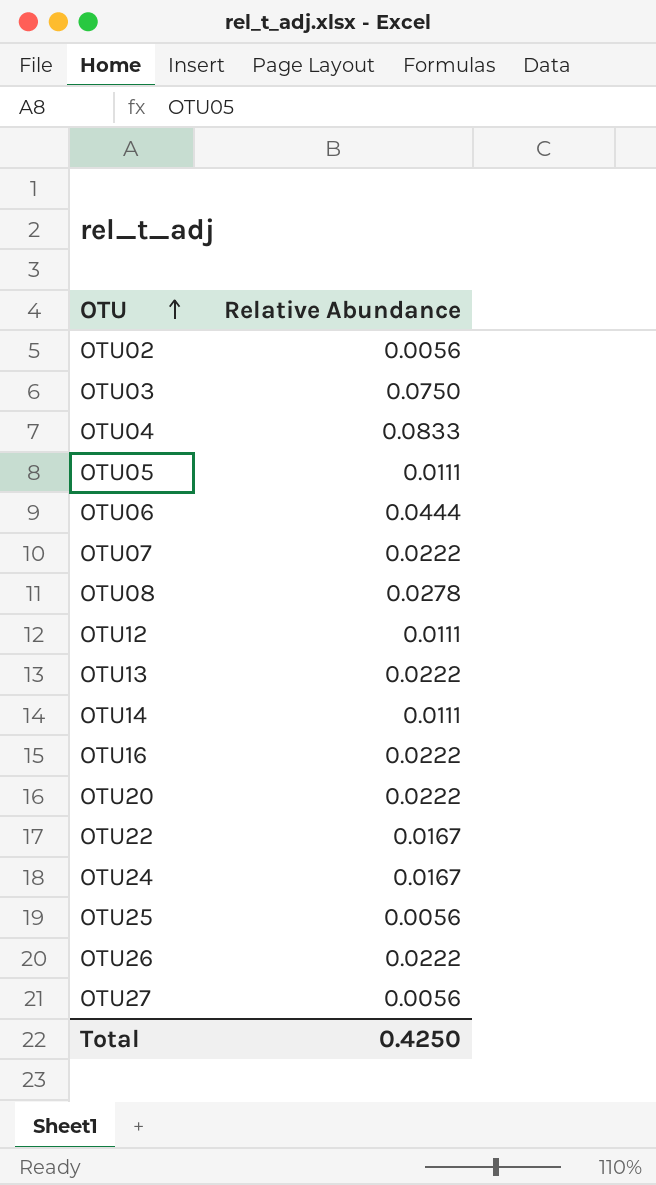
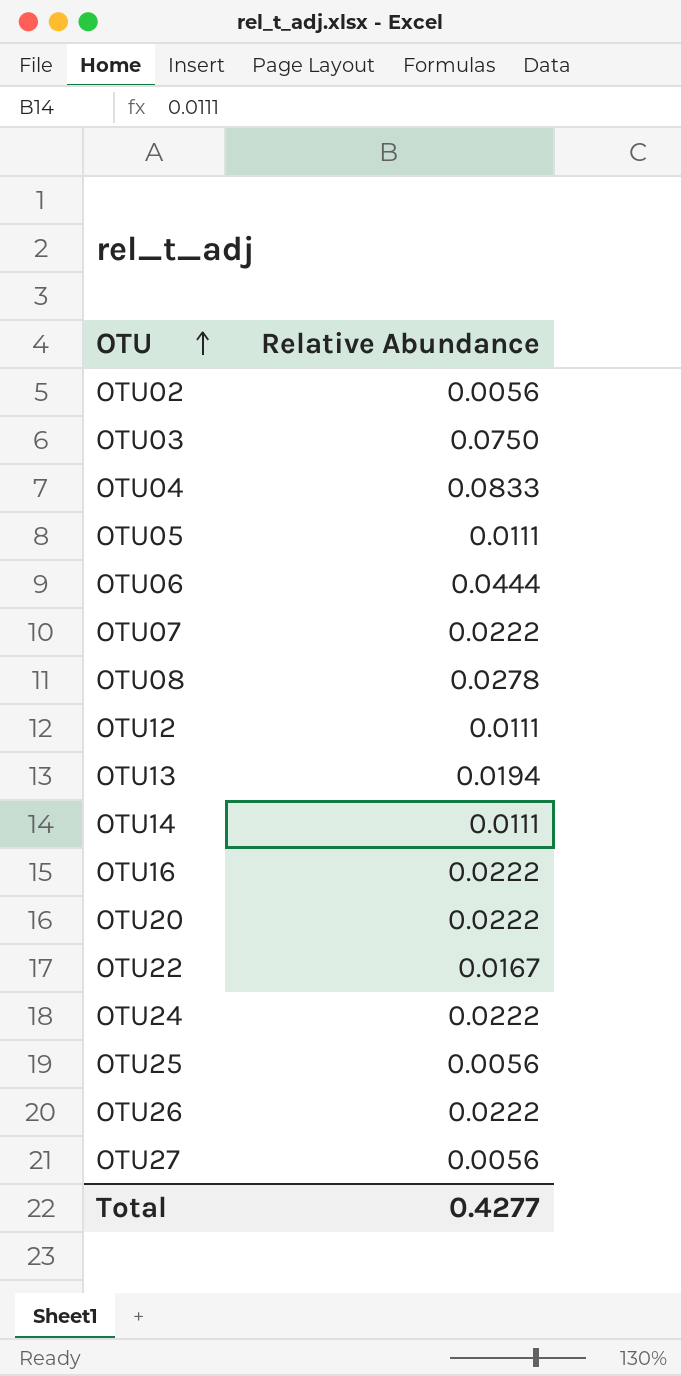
OTU13 | Relative Abundance: 0.0222 -> 0.0194
OTU24 | Relative Abundance: 0.0167 -> 0.0222
Total | Relative Abundance: 0.4250 -> 0.4277

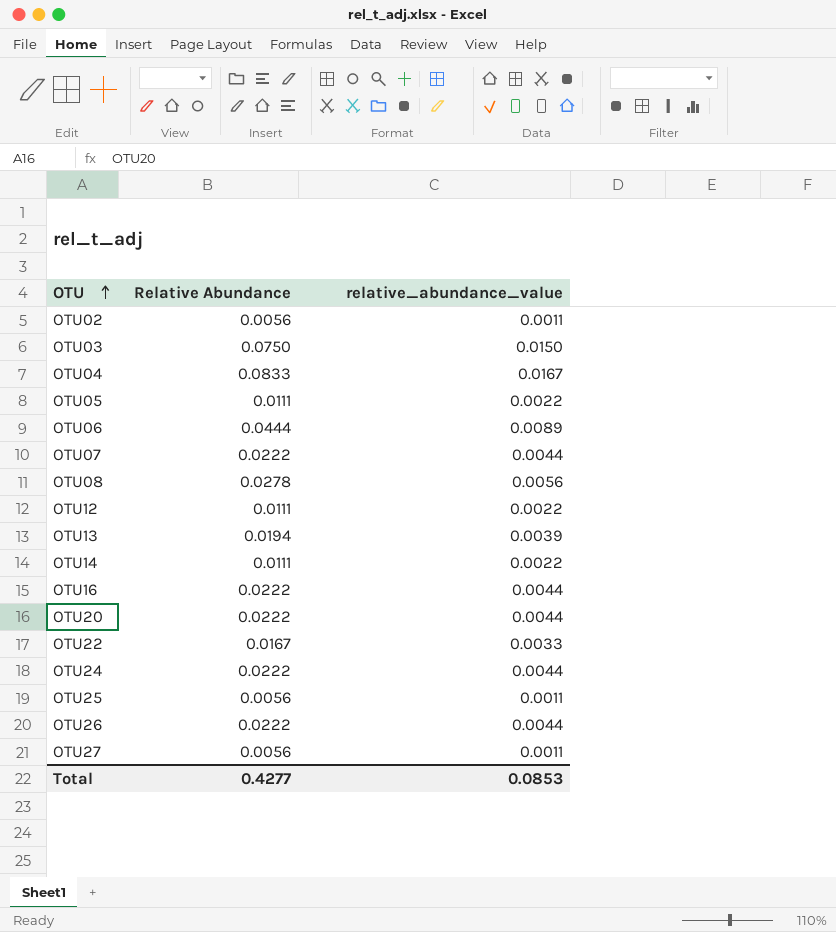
column relative_abundance_value | formula: none -> [Relative Abundance] * 0.2

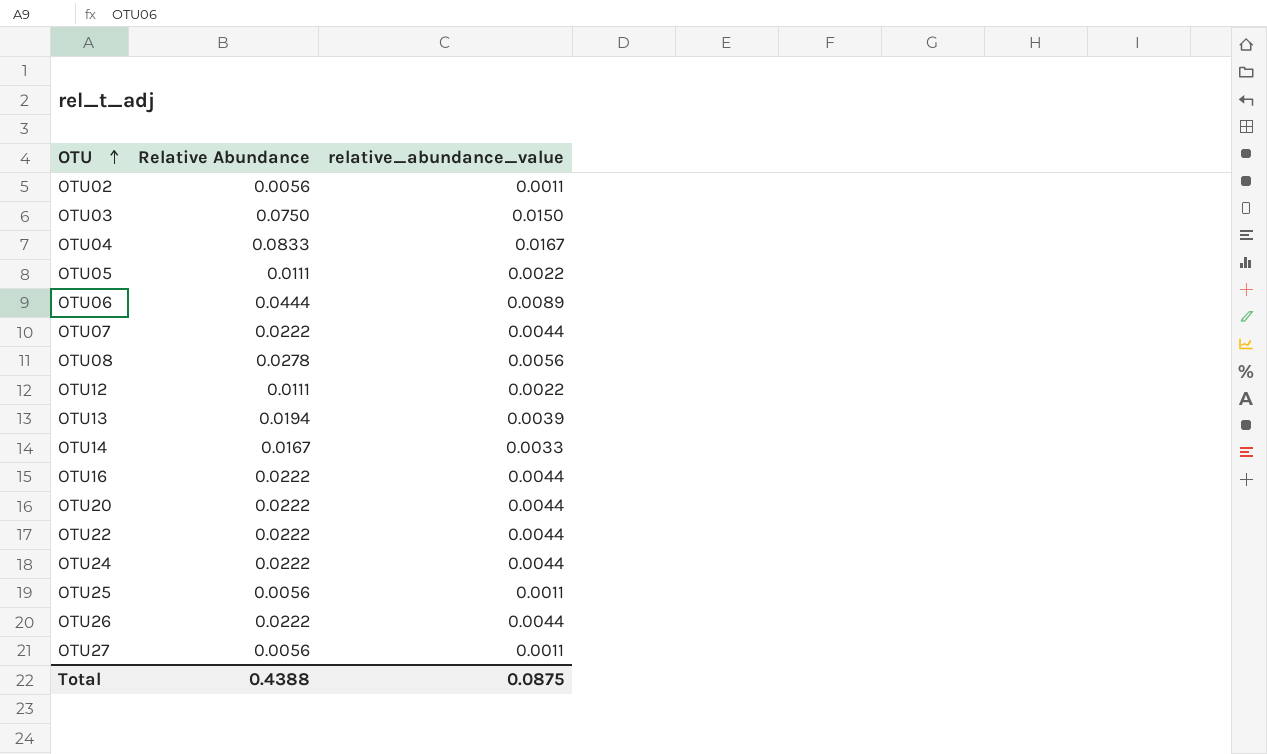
OTU14 | Relative Abundance: 0.0111 -> 0.0167
OTU14 | relative_abundance_value: 0.0022 -> 0.0033
OTU22 | Relative Abundance: 0.0167 -> 0.0222
OTU22 | relative_abundance_value: 0.0033 -> 0.0044
Total | Relative Abundance: 0.4277 -> 0.4388
Total | relative_abundance_value: 0.0853 -> 0.0875

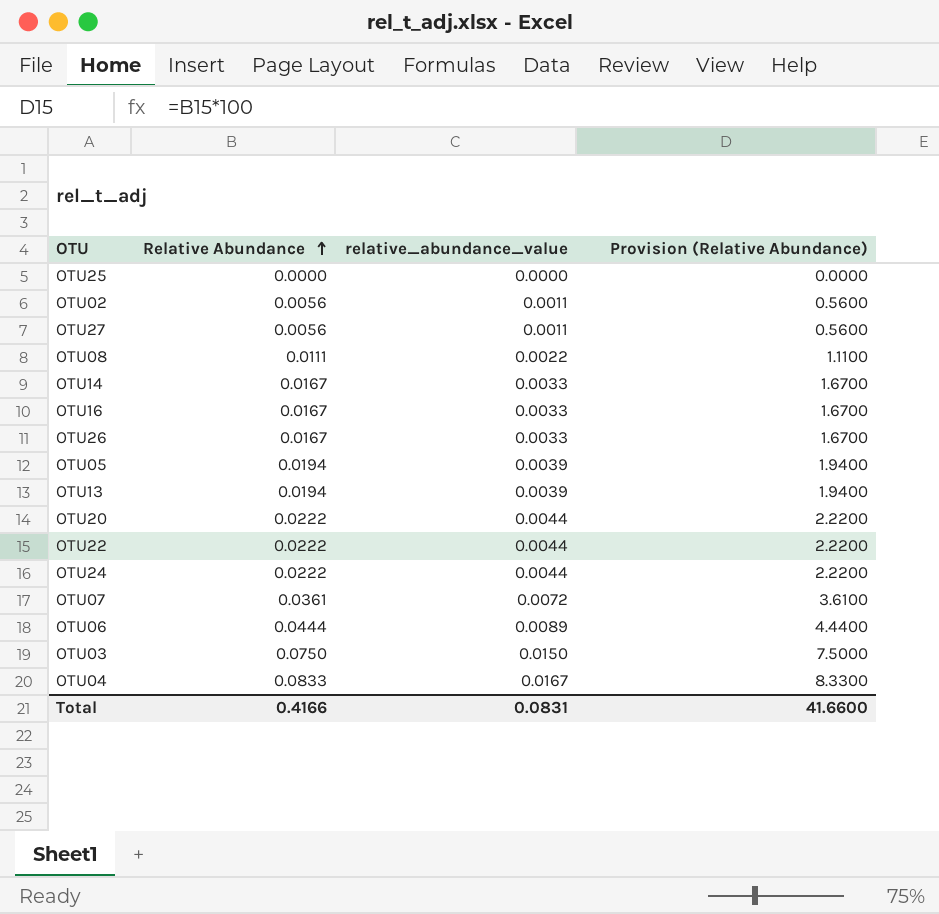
row order: OTU ascending -> Relative Abundance ascending
column Provision (Relative Abundance) | formula: none -> [Relative Abundance] * 100
row OTU12: 0.0111 | 0.0022 -> none
OTU25 | Relative Abundance: 0.0056 -> 0.0000
OTU25 | relative_abundance_value: 0.0011 -> 0.0000
OTU08 | Relative Abundance: 0.0278 -> 0.0111
OTU08 | relative_abundance_value: 0.0056 -> 0.0022
OTU16 | Relative Abundance: 0.0222 -> 0.0167
OTU16 | relative_abundance_value: 0.0044 -> 0.0033
OTU26 | Relative Abundance: 0.0222 -> 0.0167
OTU26 | relative_abundance_value: 0.0044 -> 0.0033
OTU05 | Relative Abundance: 0.0111 -> 0.0194
OTU05 | relative_abundance_value: 0.0022 -> 0.0039
OTU07 | Relative Abundance: 0.0222 -> 0.0361
OTU07 | relative_abundance_value: 0.0044 -> 0.0072
Total | Relative Abundance: 0.4388 -> 0.4166
Total | relative_abundance_value: 0.0875 -> 0.0831

